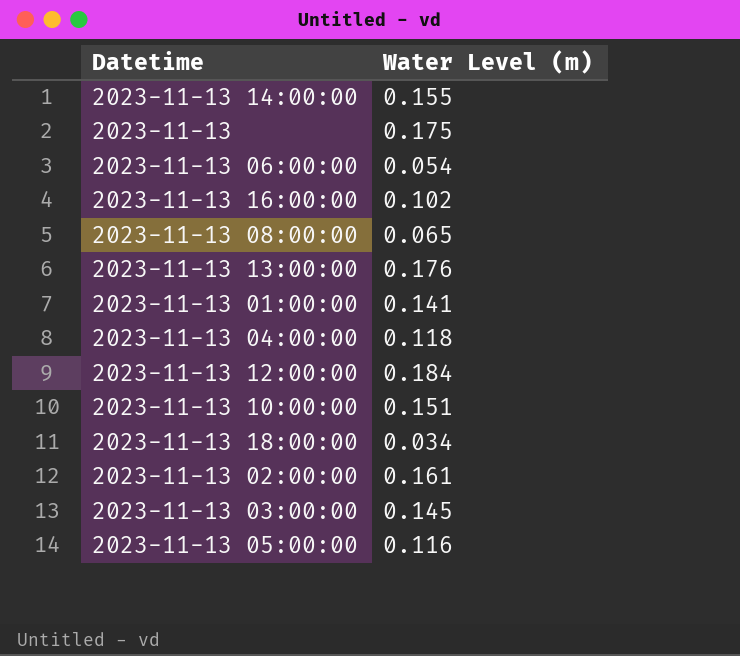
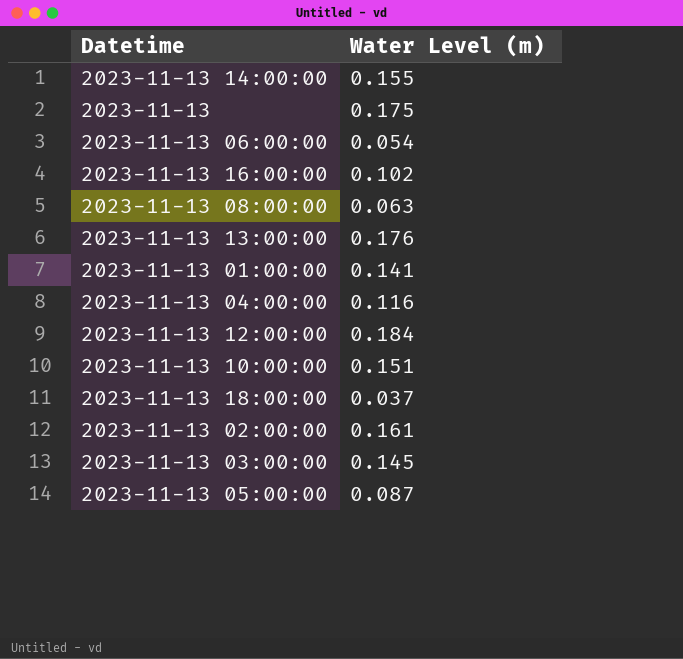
2023-11-13 08:00:00 | Water Level (m): 0.065 -> 0.063
2023-11-13 04:00:00 | Water Level (m): 0.118 -> 0.116
2023-11-13 18:00:00 | Water Level (m): 0.034 -> 0.037
2023-11-13 05:00:00 | Water Level (m): 0.116 -> 0.087

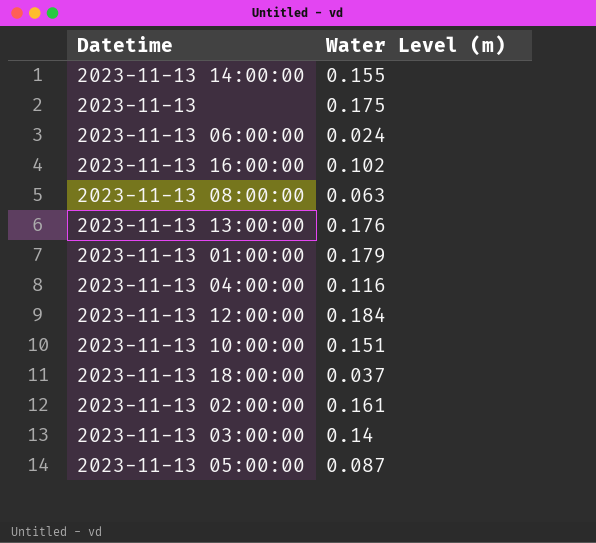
2023-11-13 06:00:00 | Water Level (m): 0.054 -> 0.024
2023-11-13 01:00:00 | Water Level (m): 0.141 -> 0.179
2023-11-13 03:00:00 | Water Level (m): 0.145 -> 0.14

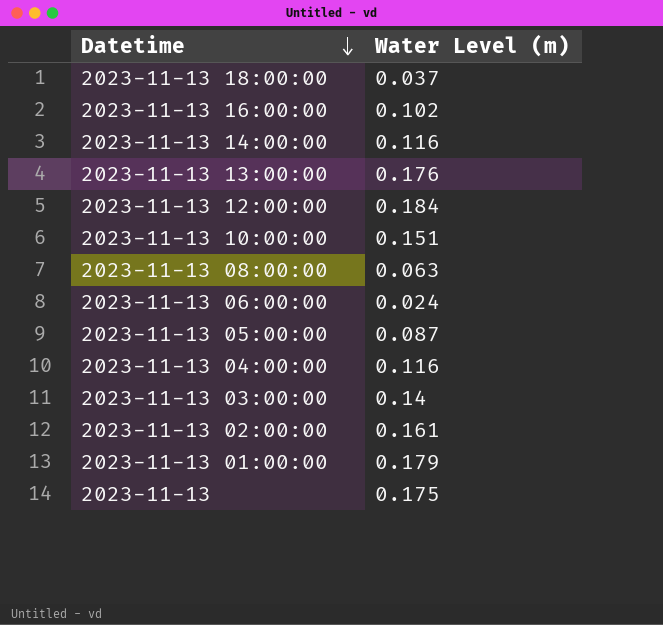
row order: none -> Datetime descending
2023-11-13 14:00:00 | Water Level (m): 0.155 -> 0.116

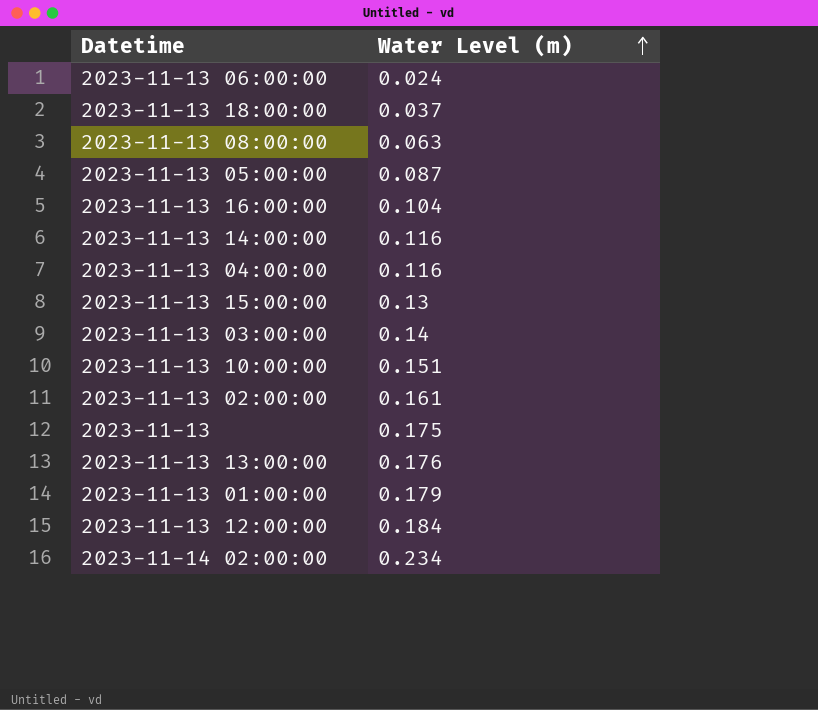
row order: Datetime descending -> Water Level (m) ascending
2023-11-13 16:00:00 | Water Level (m): 0.102 -> 0.104
row 2023-11-13 15:00:00: none -> 0.13
row 2023-11-14 02:00:00: none -> 0.234

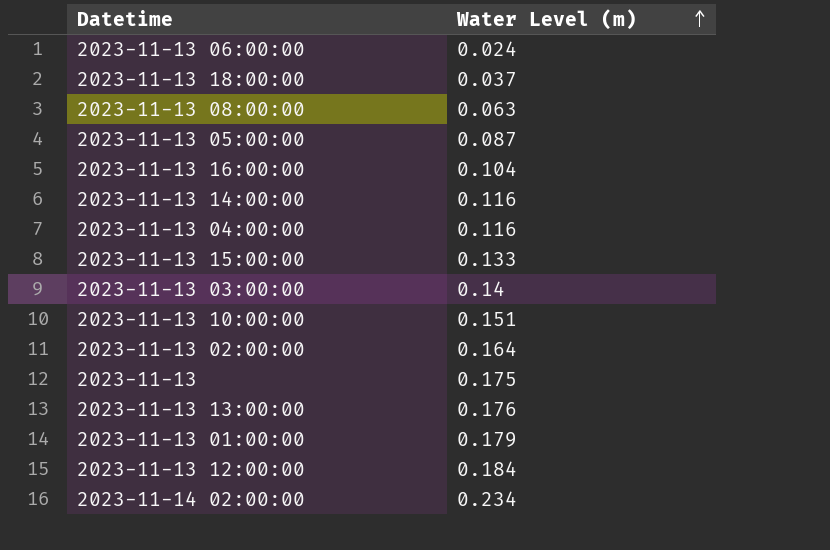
2023-11-13 15:00:00 | Water Level (m): 0.13 -> 0.133
2023-11-13 02:00:00 | Water Level (m): 0.161 -> 0.164

